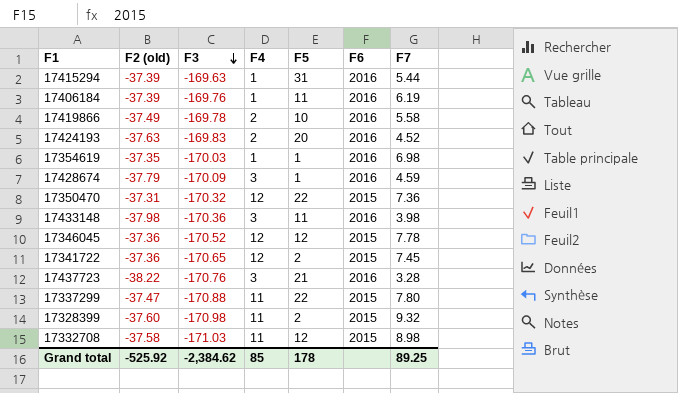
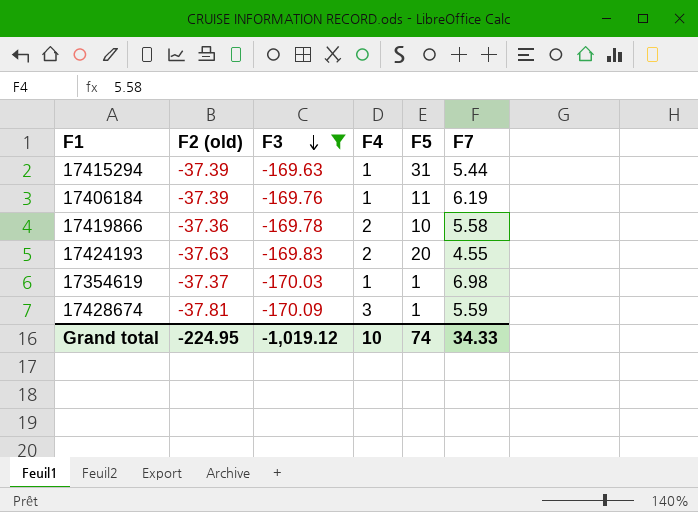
filter: none -> F3 >= -170.09
column F6 | position: 6 -> none
17419866 | F2 (old): -37.49 -> -37.36
17424193 | F7: 4.52 -> 4.55
17354619 | F2 (old): -37.35 -> -37.37
17428674 | F2 (old): -37.79 -> -37.81
17428674 | F7: 4.59 -> 5.59
Grand total | F2 (old): -525.92 -> -224.95
Grand total | F3: -2,384.62 -> -1,019.12
Grand total | F4: 85 -> 10
Grand total | F5: 178 -> 74
Grand total | F7: 89.25 -> 34.33

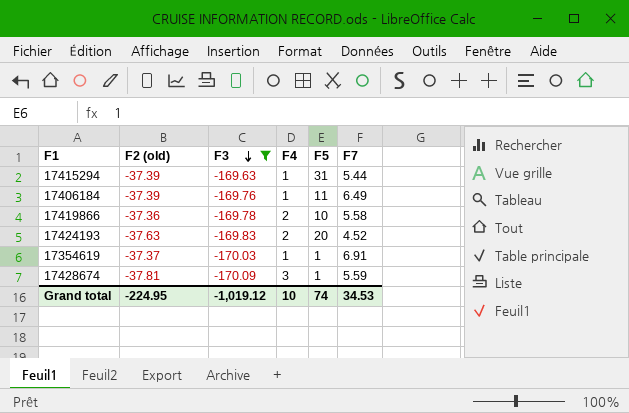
17406184 | F7: 6.19 -> 6.49
17424193 | F7: 4.55 -> 4.52
17354619 | F7: 6.98 -> 6.91
Grand total | F7: 34.33 -> 34.53

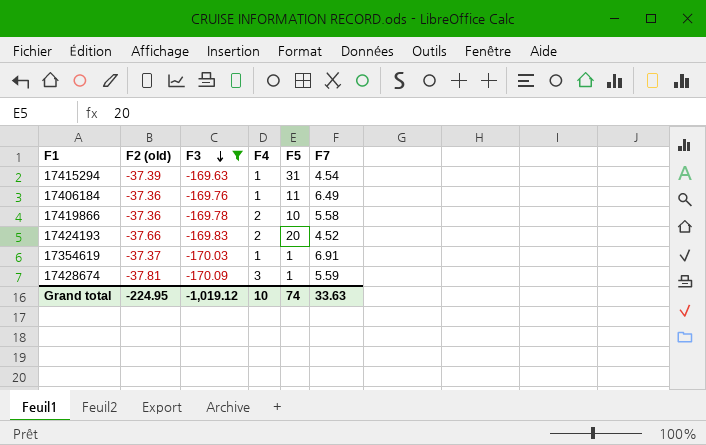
17415294 | F7: 5.44 -> 4.54
17406184 | F2 (old): -37.39 -> -37.36
17424193 | F2 (old): -37.63 -> -37.66
Grand total | F7: 34.53 -> 33.63

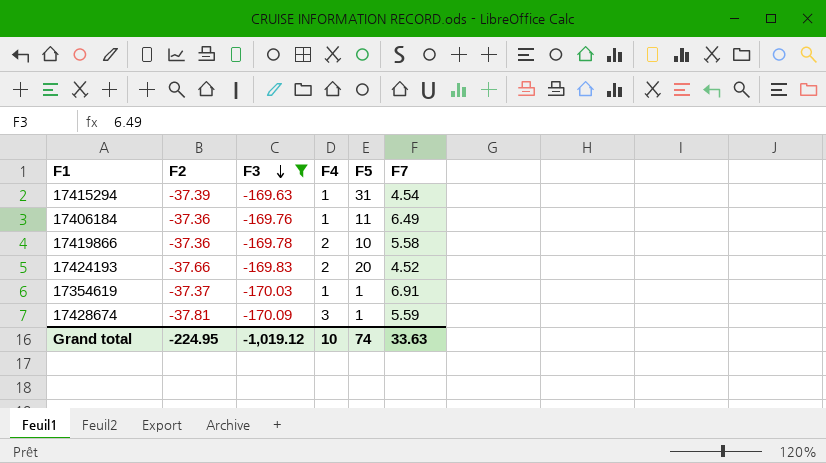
column name: F2 (old) -> F2

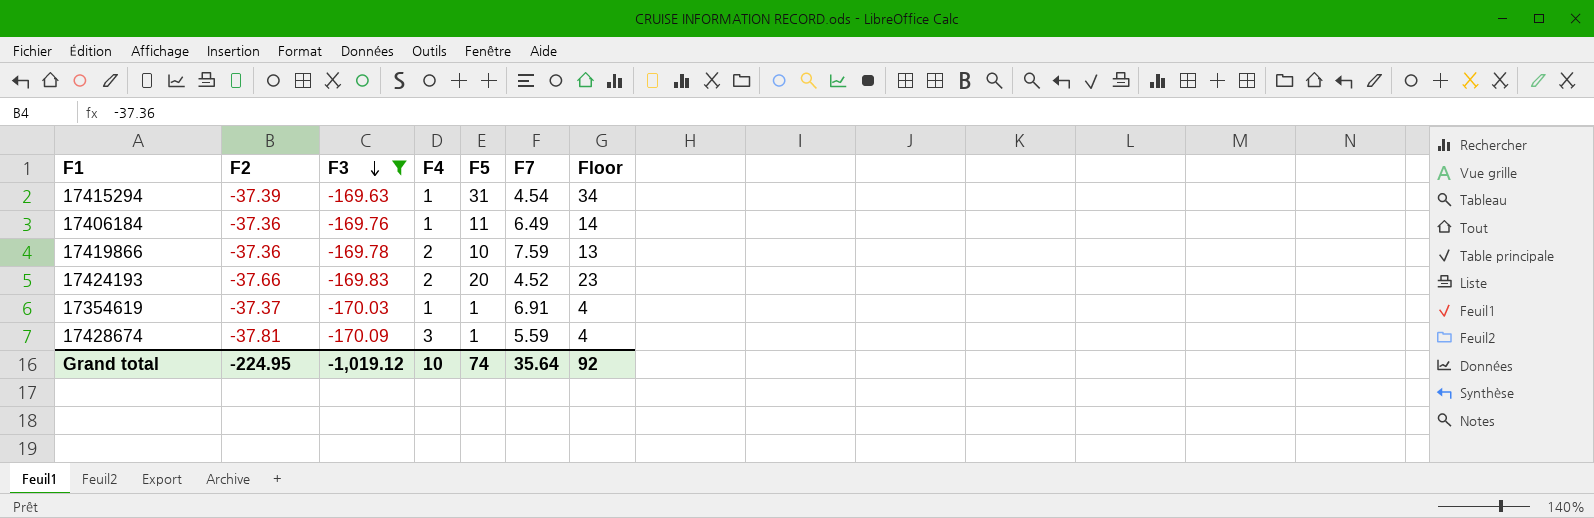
column Floor | formula: none -> [F5] + 3
17419866 | F7: 5.58 -> 7.59
Grand total | F7: 33.63 -> 35.64

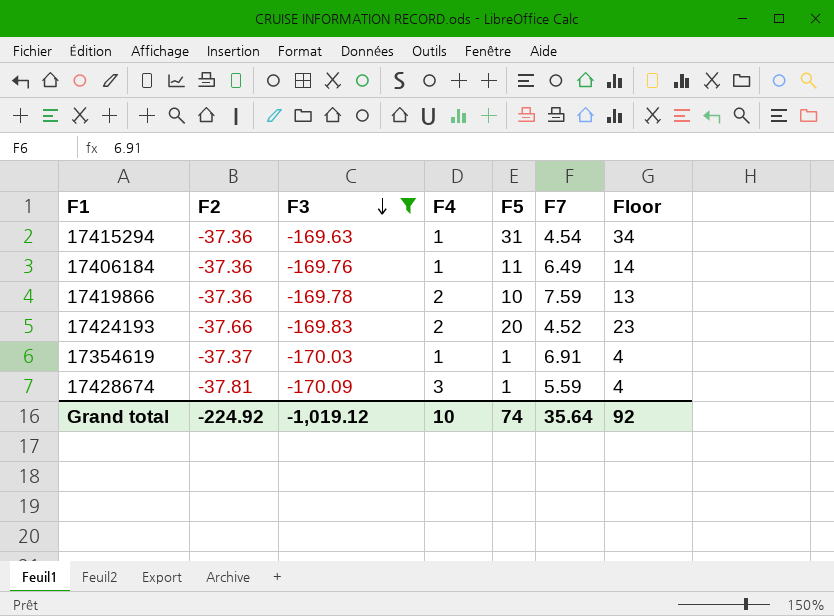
17415294 | F2: -37.39 -> -37.36
Grand total | F2: -224.95 -> -224.92

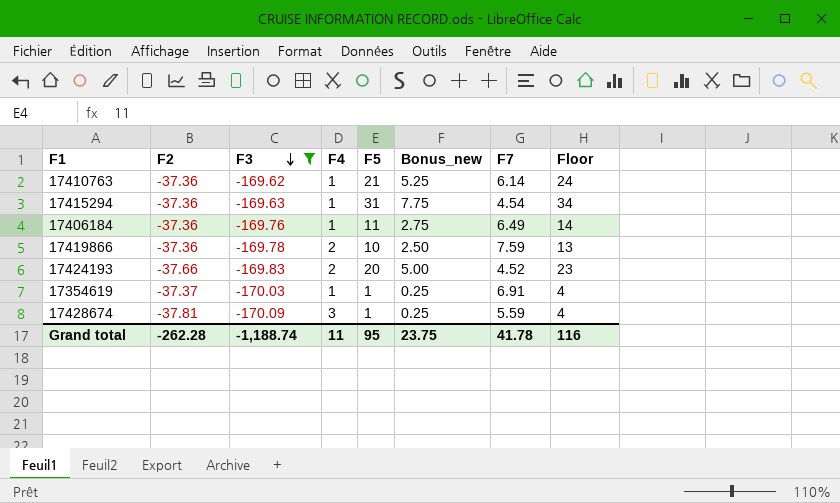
column Bonus_new | formula: none -> [F5] * 0.25
row 17410763: none -> -37.36 | -169.62 | 1 | 21 | 5.25 | 6.14 | 24
Grand total | F2: -224.92 -> -262.28
Grand total | F3: -1,019.12 -> -1,188.74
Grand total | F4: 10 -> 11
Grand total | F5: 74 -> 95
Grand total | F7: 35.64 -> 41.78
Grand total | Floor: 92 -> 116

